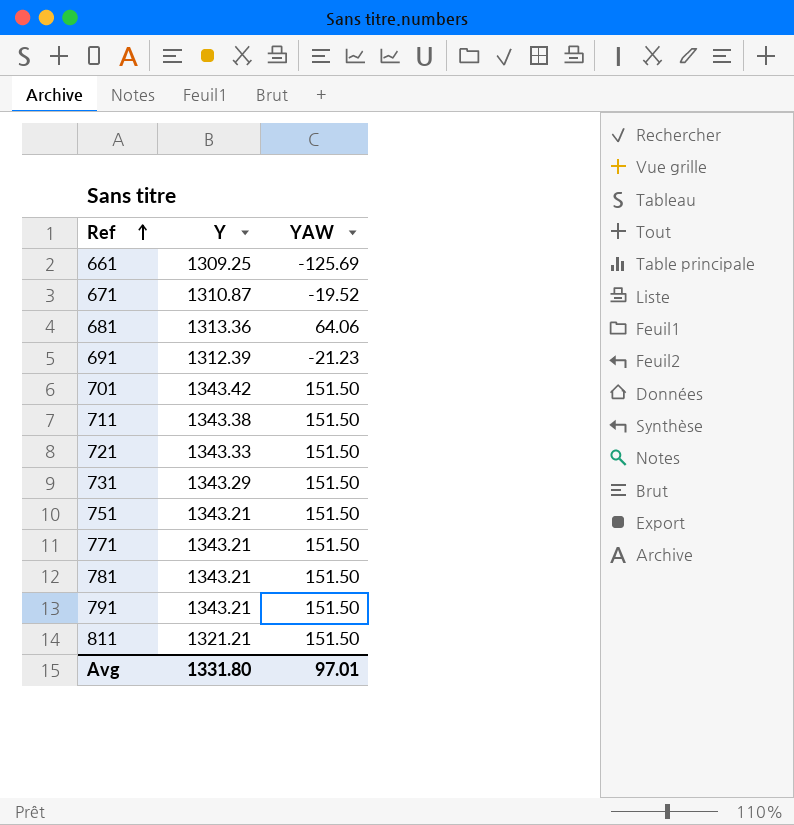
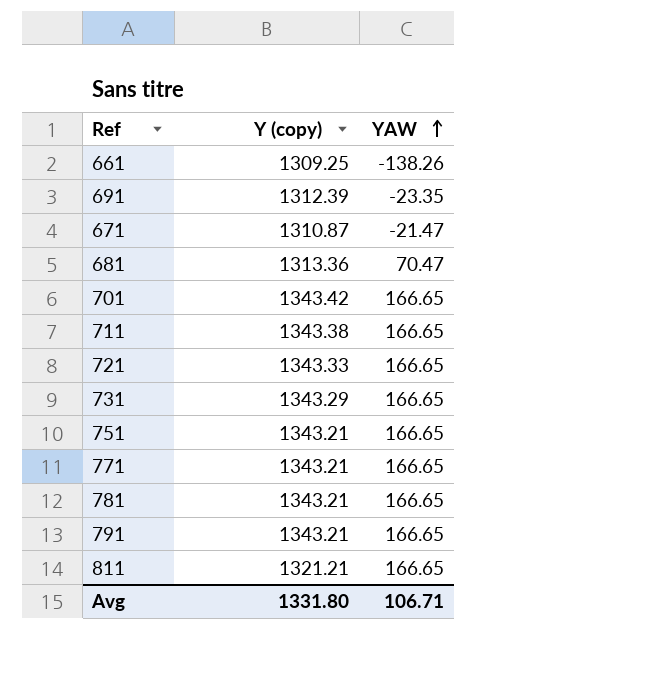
row order: Ref ascending -> YAW ascending
column name: Y -> Y (copy)
661 | YAW: -125.69 -> -138.26
691 | YAW: -21.23 -> -23.35
671 | YAW: -19.52 -> -21.47
681 | YAW: 64.06 -> 70.47
701 | YAW: 151.50 -> 166.65
711 | YAW: 151.50 -> 166.65
721 | YAW: 151.50 -> 166.65
731 | YAW: 151.50 -> 166.65
751 | YAW: 151.50 -> 166.65
771 | YAW: 151.50 -> 166.65
781 | YAW: 151.50 -> 166.65
791 | YAW: 151.50 -> 166.65
811 | YAW: 151.50 -> 166.65
Avg | YAW: 97.01 -> 106.71

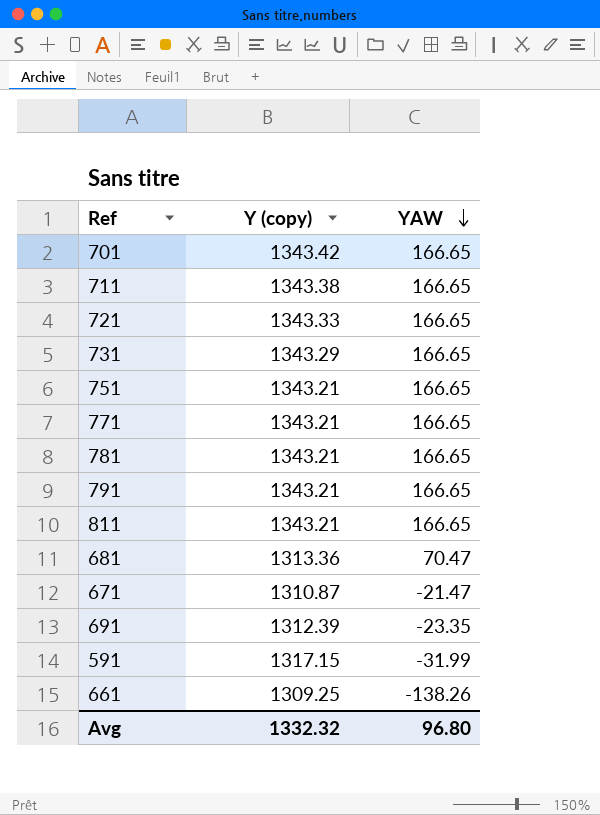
row order: YAW ascending -> YAW descending
811 | Y (copy): 1321.21 -> 1343.21
row 591: none -> 1317.15 | -31.99
Avg | Y (copy): 1331.80 -> 1332.32
Avg | YAW: 106.71 -> 96.80

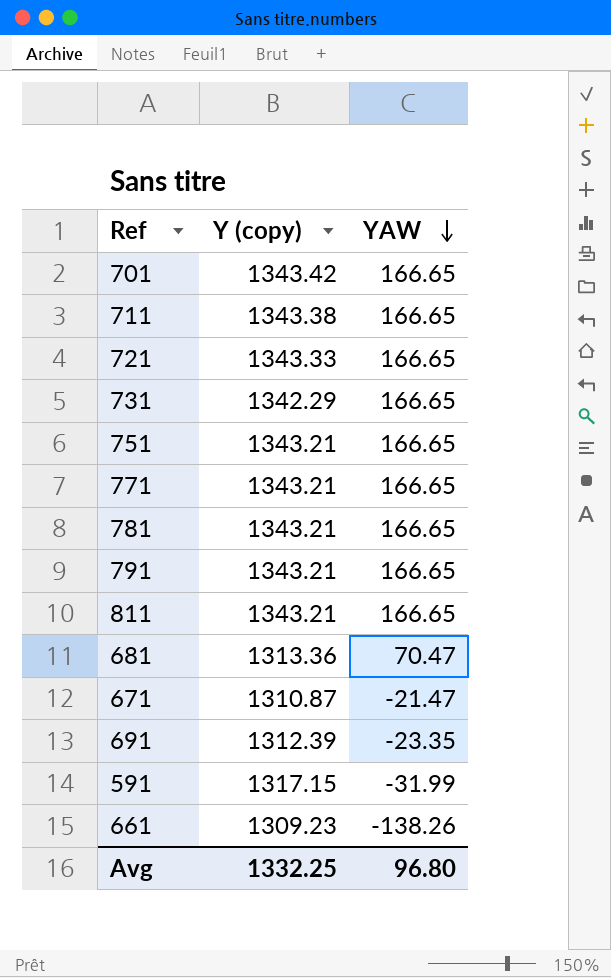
731 | Y (copy): 1343.29 -> 1342.29
661 | Y (copy): 1309.25 -> 1309.23
Avg | Y (copy): 1332.32 -> 1332.25

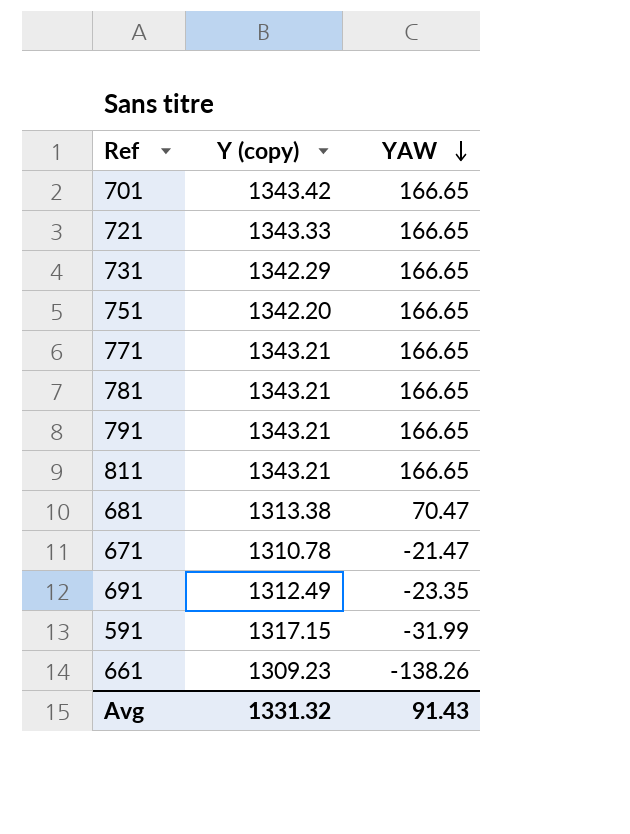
row 711: 1343.38 | 166.65 -> none
751 | Y (copy): 1343.21 -> 1342.20
681 | Y (copy): 1313.36 -> 1313.38
671 | Y (copy): 1310.87 -> 1310.78
691 | Y (copy): 1312.39 -> 1312.49
Avg | Y (copy): 1332.25 -> 1331.32
Avg | YAW: 96.80 -> 91.43

